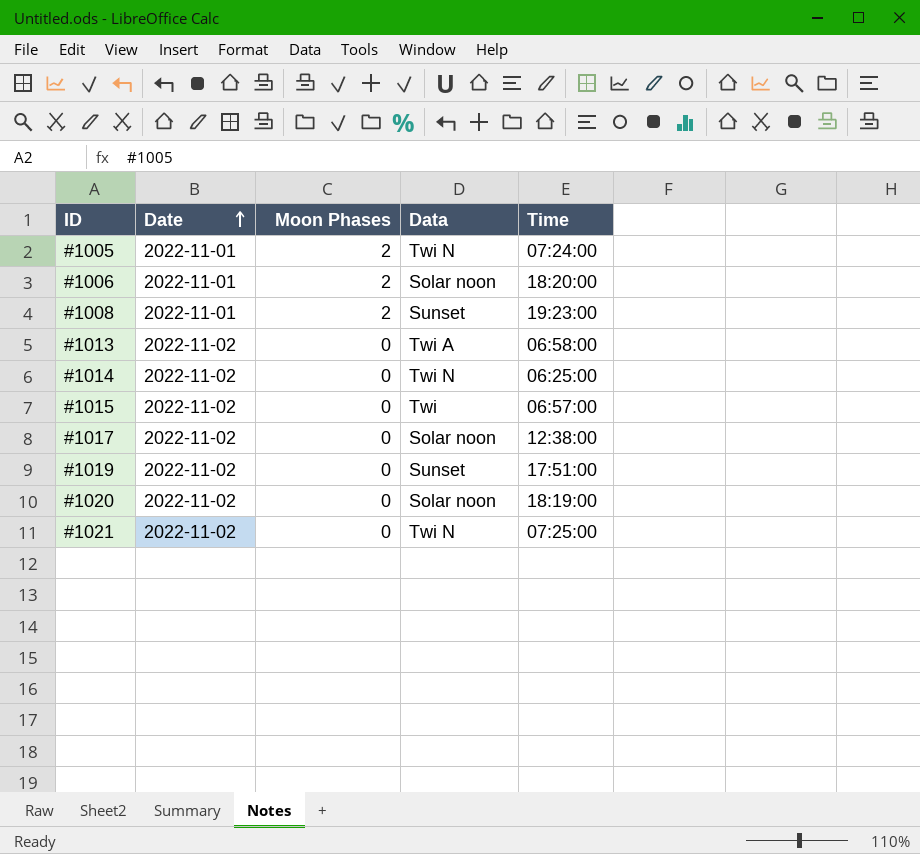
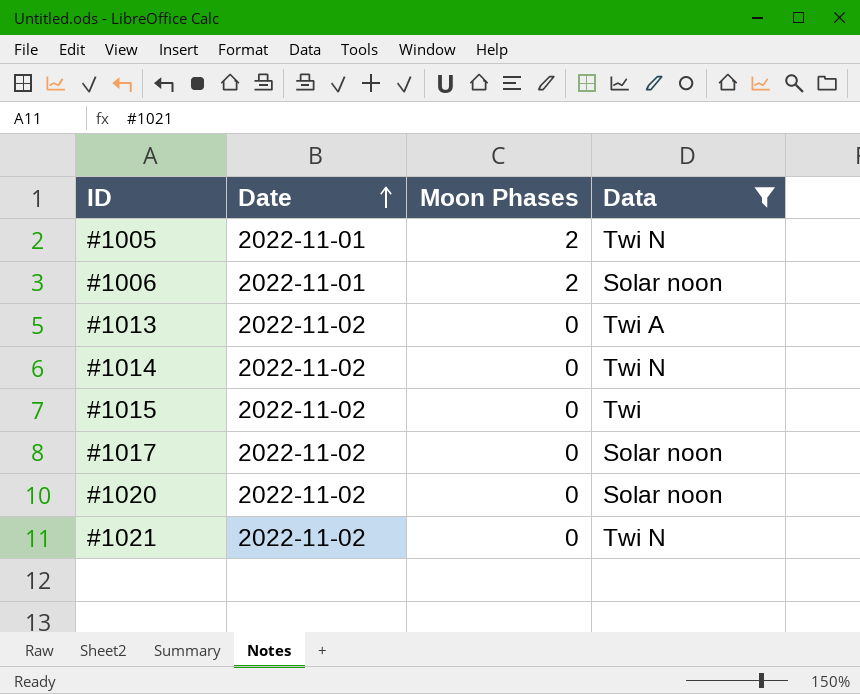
filter: none -> Data != Sunset
column Time | position: 5 -> none

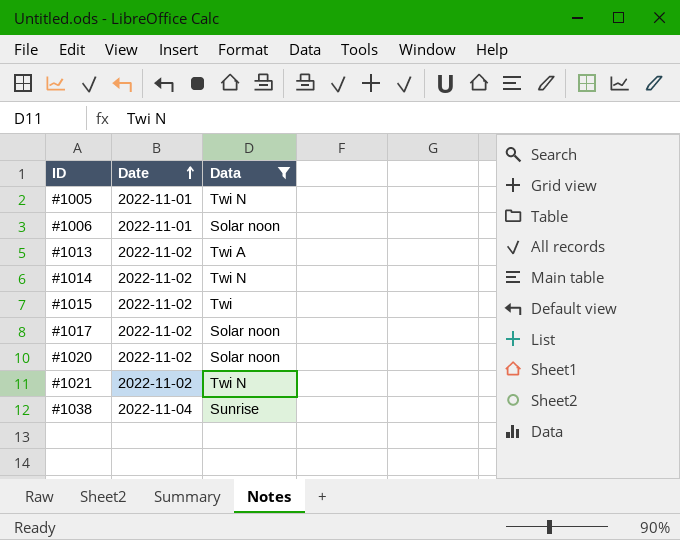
column Moon Phases | position: 3 -> none
row #1038: none -> 2022-11-04 | Sunrise

